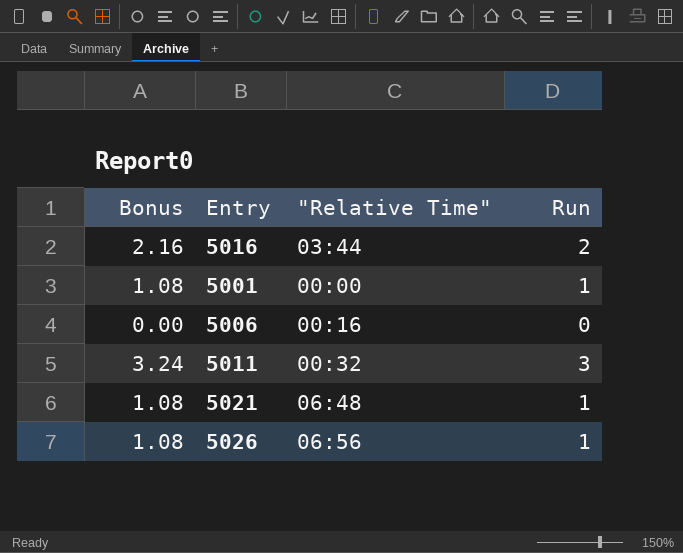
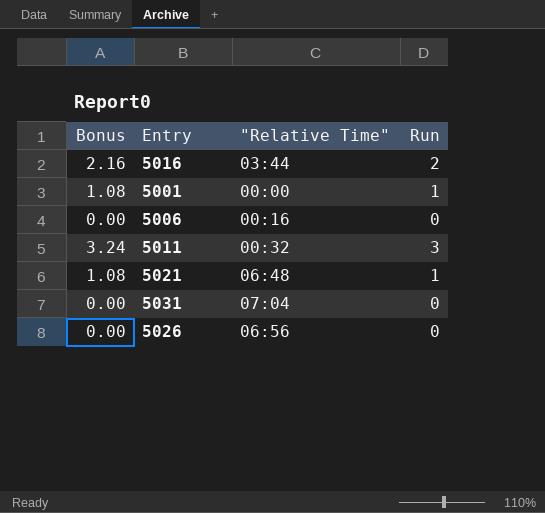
row 5031: none -> 0.00 | 07:04 | 0
5026 | Bonus: 1.08 -> 0.00
5026 | Run: 1 -> 0

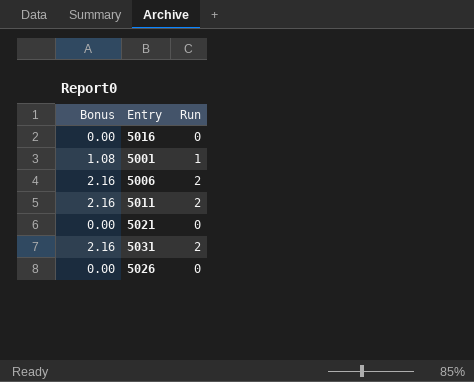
column "Relative Time" | position: 3 -> none
5016 | Bonus: 2.16 -> 0.00
5016 | Run: 2 -> 0
5006 | Bonus: 0.00 -> 2.16
5006 | Run: 0 -> 2
5011 | Bonus: 3.24 -> 2.16
5011 | Run: 3 -> 2
5021 | Bonus: 1.08 -> 0.00
5021 | Run: 1 -> 0
5031 | Bonus: 0.00 -> 2.16
5031 | Run: 0 -> 2

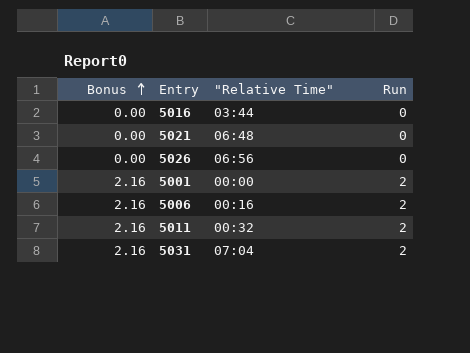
row order: none -> Bonus ascending
column "Relative Time" | position: none -> 3
5001 | Bonus: 1.08 -> 2.16
5001 | Run: 1 -> 2

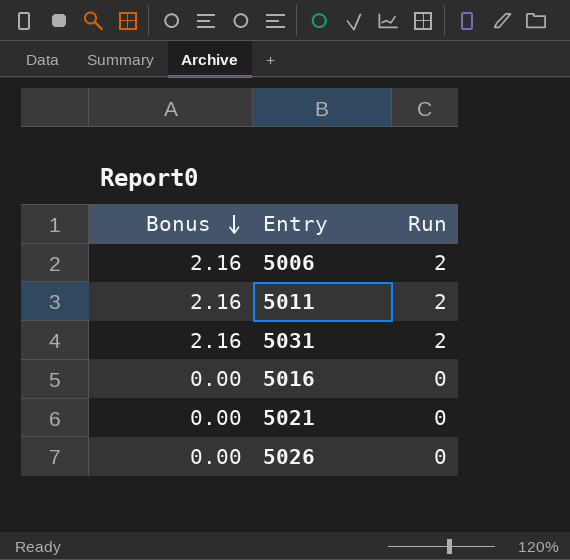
row order: Bonus ascending -> Bonus descending
column "Relative Time" | position: 3 -> none
row 5001: 2.16 | 00:00 | 2 -> none

